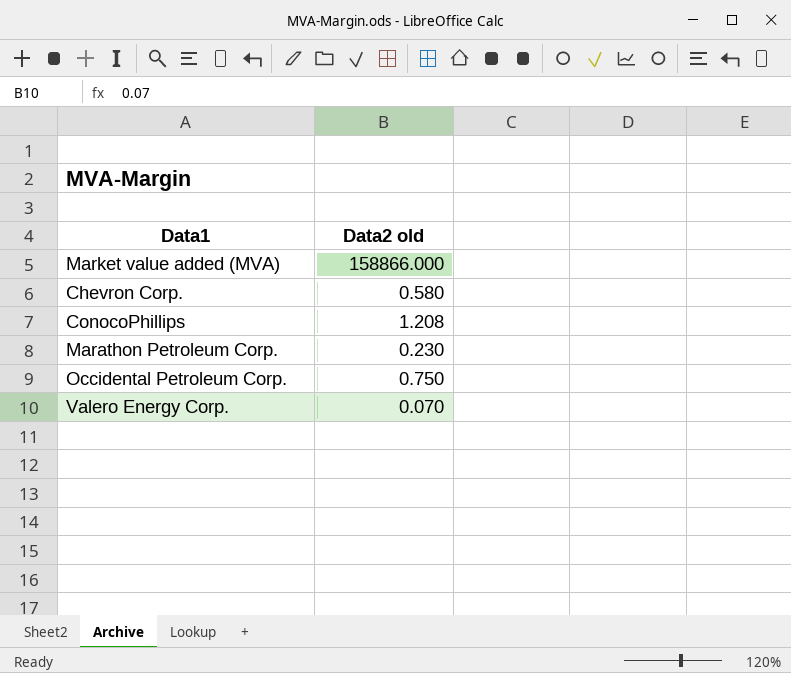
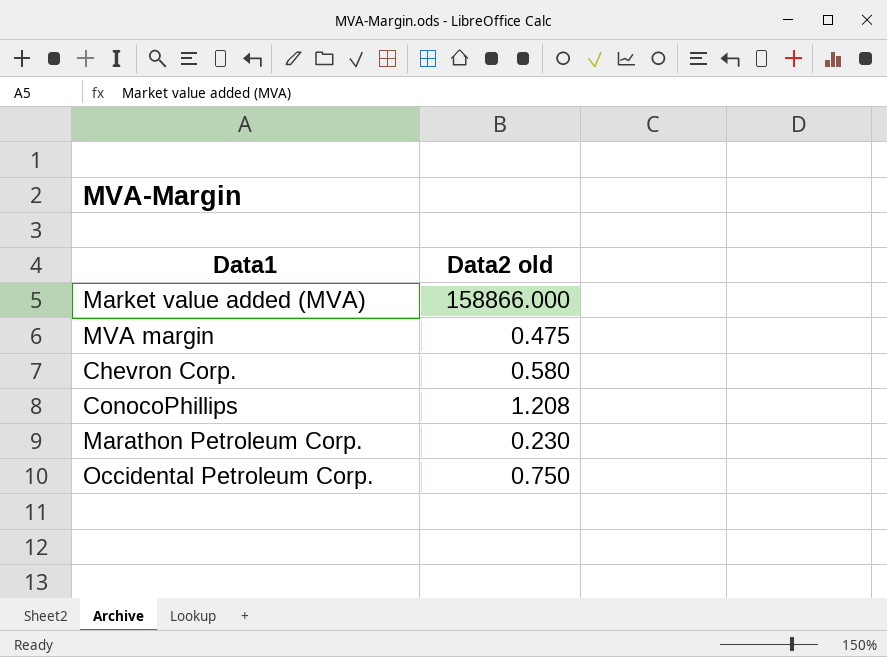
row Valero Energy Corp.: 0.070 -> none
row MVA margin: none -> 0.475

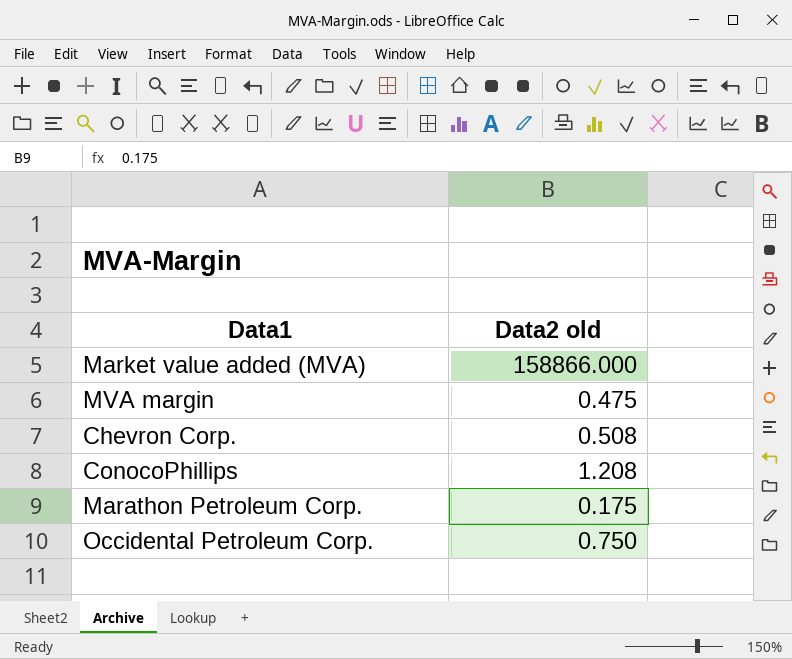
Chevron Corp. | Data2 old: 0.580 -> 0.508
Marathon Petroleum Corp. | Data2 old: 0.230 -> 0.175

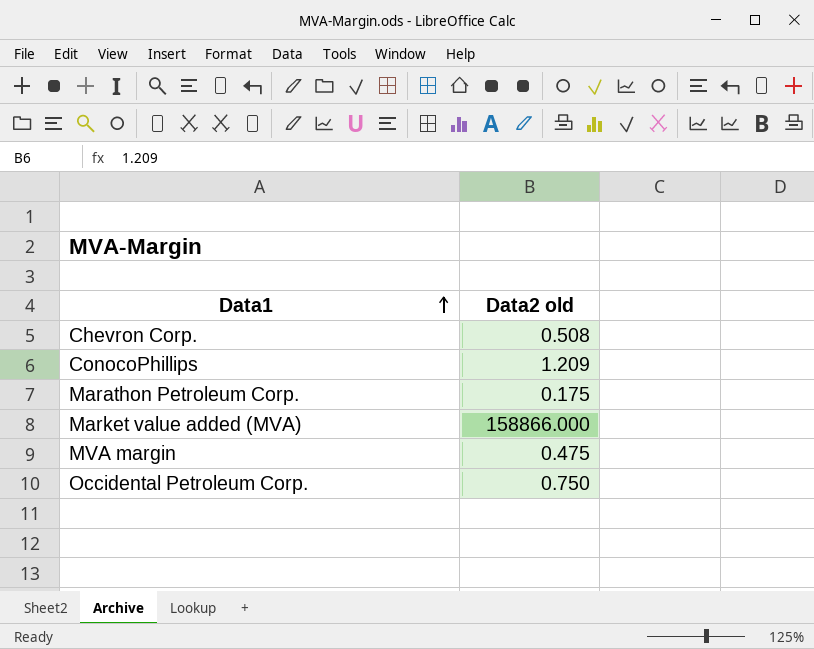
row order: none -> Data1 ascending
ConocoPhillips | Data2 old: 1.208 -> 1.209

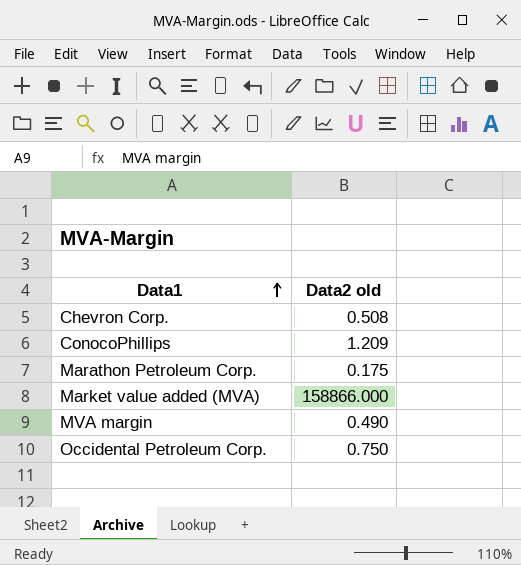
MVA margin | Data2 old: 0.475 -> 0.490

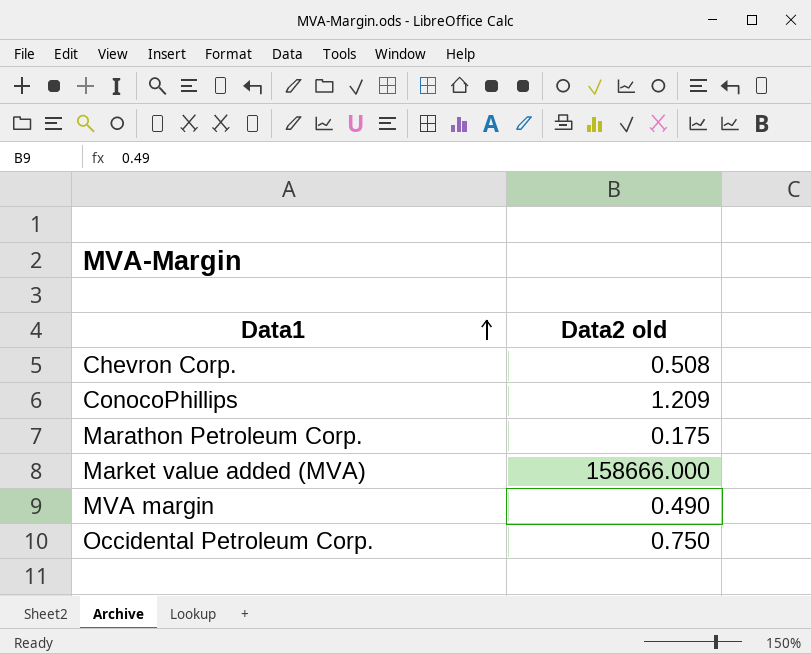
Market value added (MVA) | Data2 old: 158866.000 -> 158666.000

